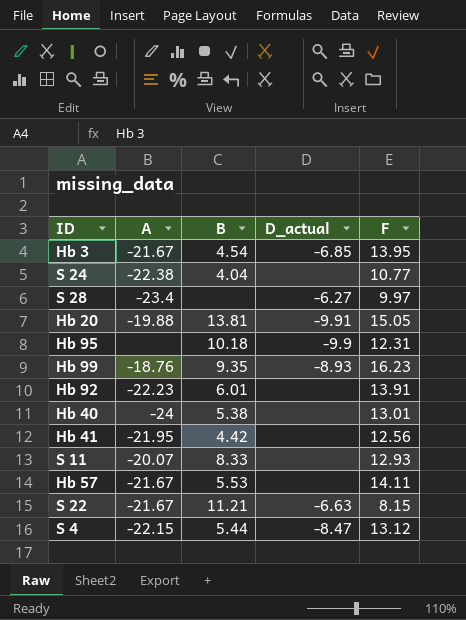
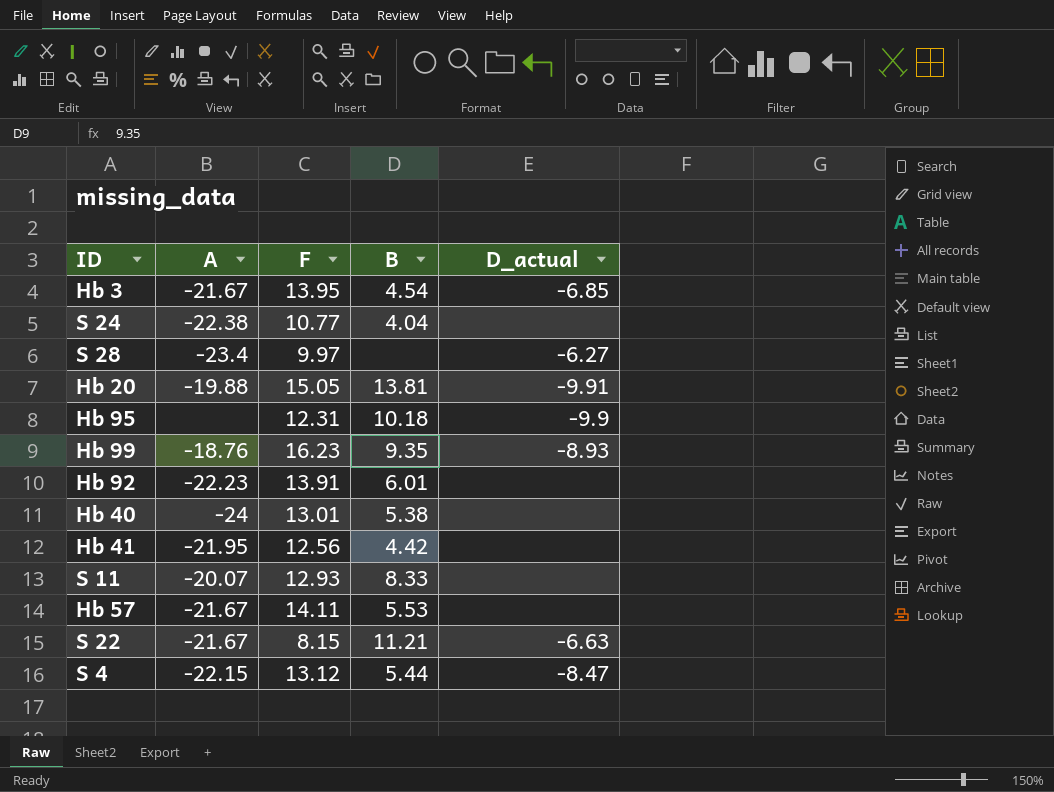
column F | position: 5 -> 3

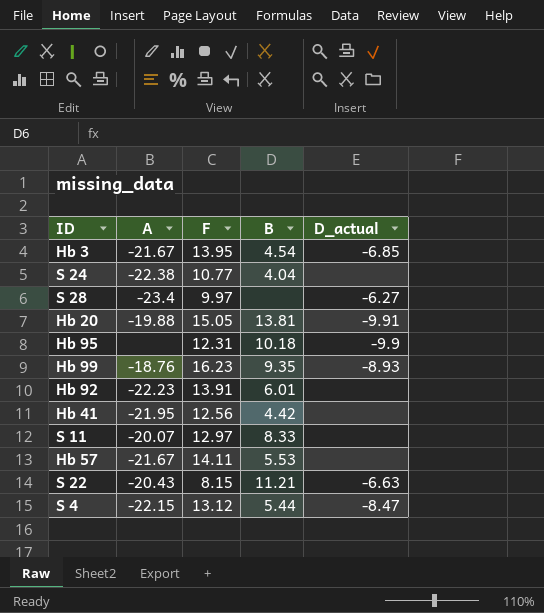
row Hb 40: -24 | 13.01 | 5.38 | none -> none
S 11 | F: 12.93 -> 12.97
S 22 | A: -21.67 -> -20.43

